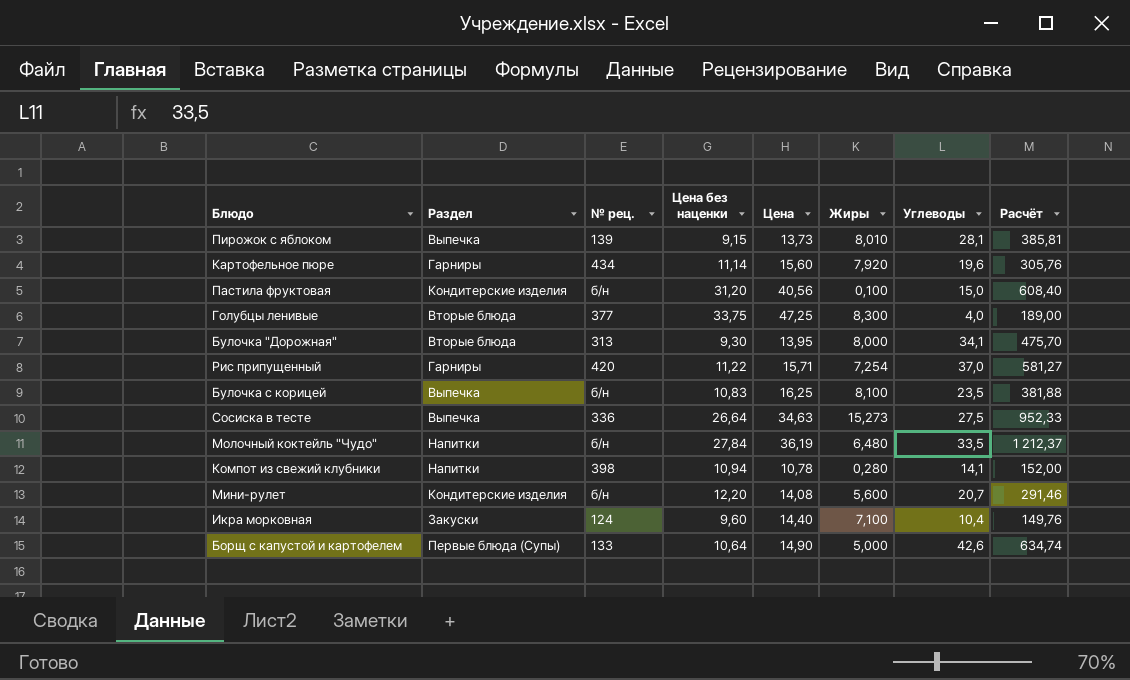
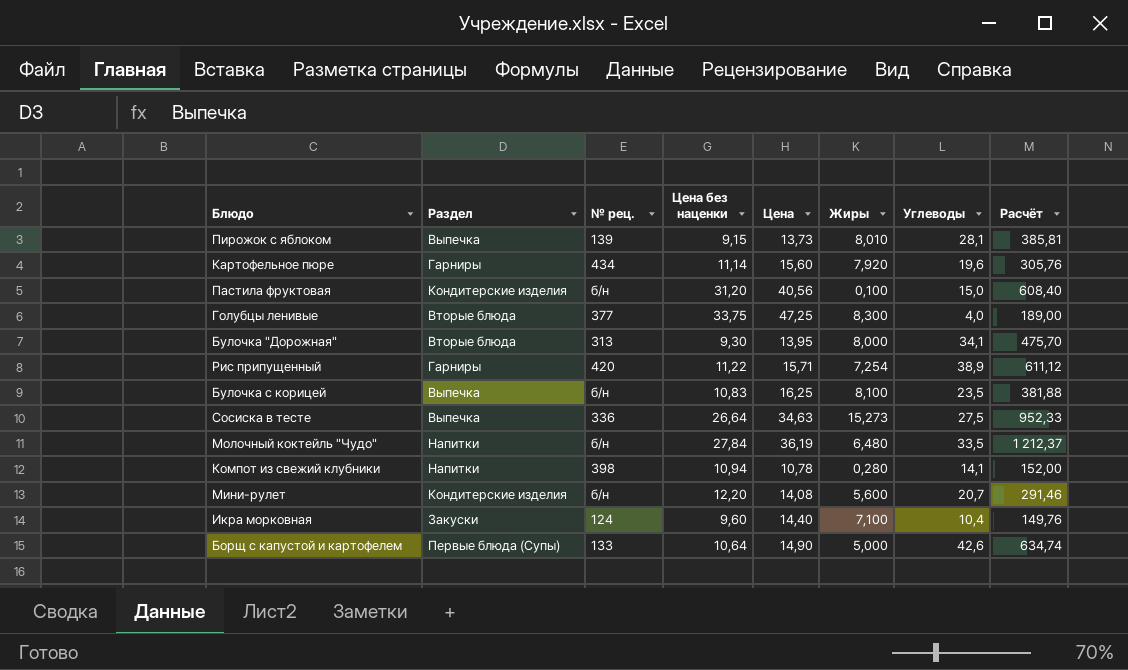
Рис припущенный | Углеводы: 37,0 -> 38,9
Рис припущенный | Расчёт: 581,27 -> 611,12

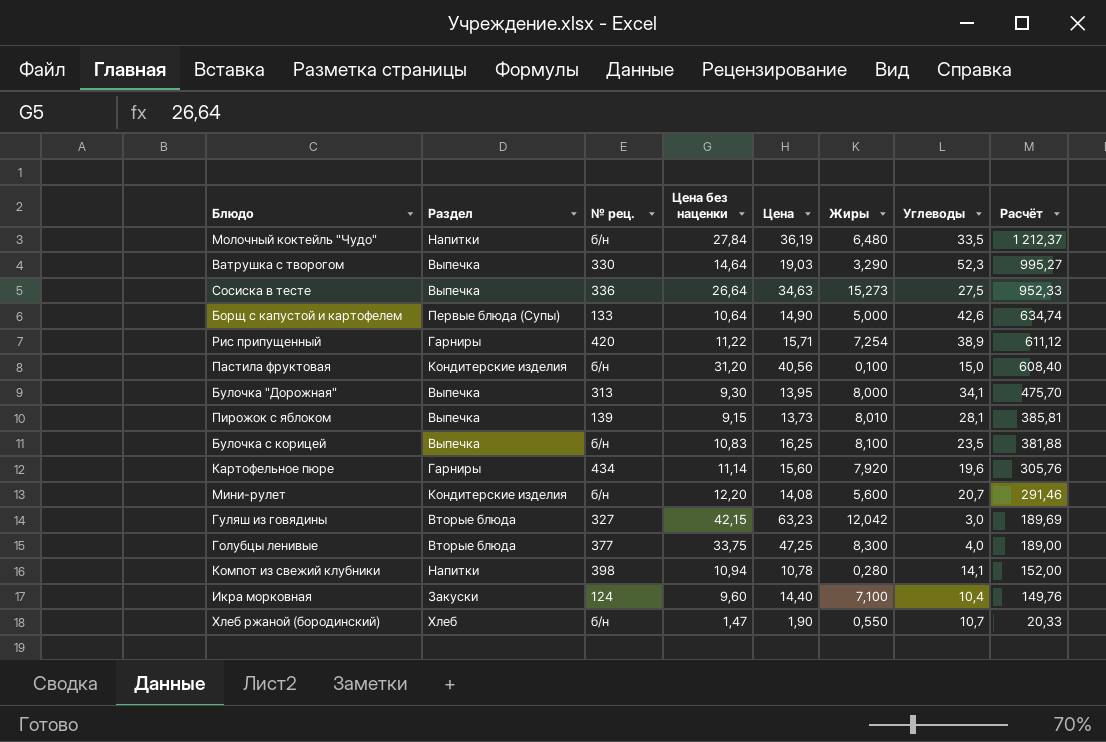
row order: none -> Расчёт descending
row Ватрушка с творогом: none -> Выпечка | 330 | 14,64 | 19,03 | 3,290 | 52,3 | 995,27
Булочка "Дорожная" | Раздел: Вторые блюда -> Выпечка
row Гуляш из говядины: none -> Вторые блюда | 327 | 42,15 | 63,23 | 12,042 | 3,0 | 189,69
row Хлеб ржаной (бородинский): none -> Хлеб | б/н | 1,47 | 1,90 | 0,550 | 10,7 | 20,33

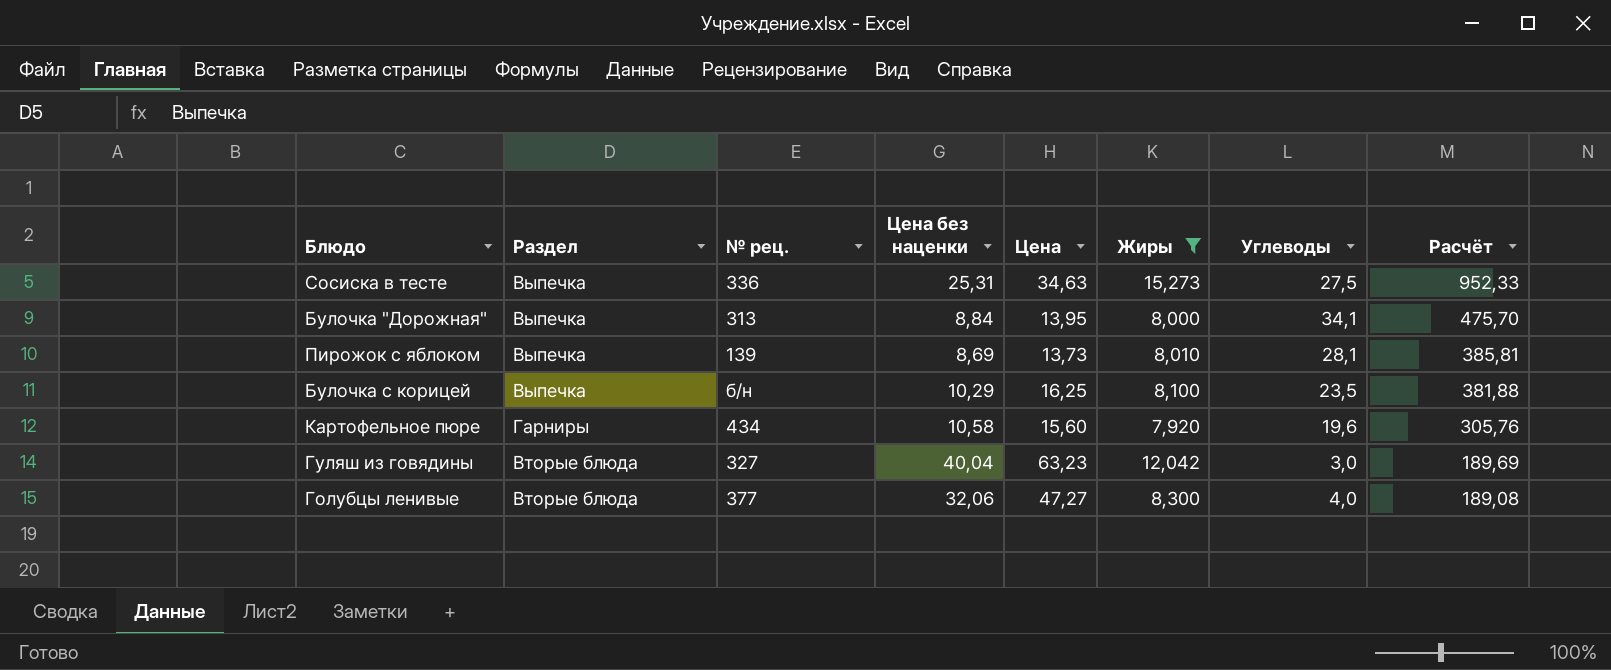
filter: none -> Жиры >= 7,920
Сосиска в тесте | Цена без наценки: 26,64 -> 25,31
Булочка "Дорожная" | Цена без наценки: 9,30 -> 8,84
Пирожок с яблоком | Цена без наценки: 9,15 -> 8,69
Булочка с корицей | Цена без наценки: 10,83 -> 10,29
Картофельное пюре | Цена без наценки: 11,14 -> 10,58
Гуляш из говядины | Цена без наценки: 42,15 -> 40,04
Голубцы ленивые | Цена без наценки: 33,75 -> 32,06
Голубцы ленивые | Цена: 47,25 -> 47,27
Голубцы ленивые | Расчёт: 189,00 -> 189,08

